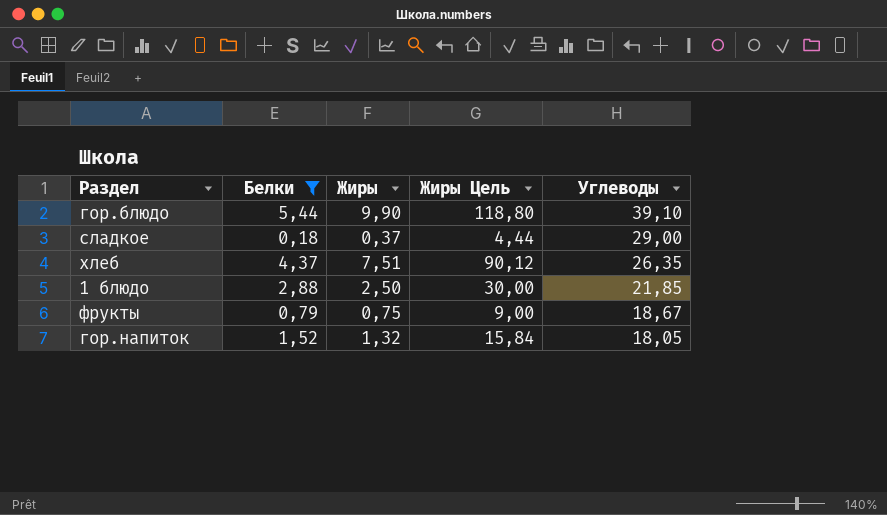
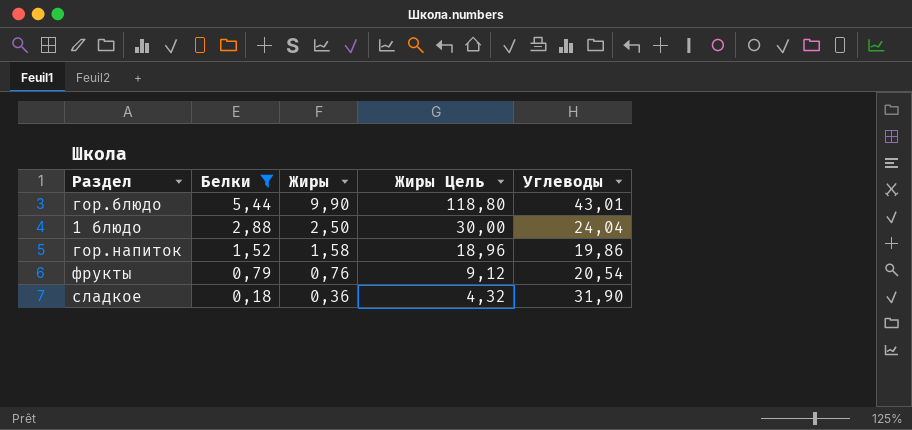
row order: Углеводы descending -> Белки descending
row хлеб: 4,37 | 7,51 | 90,12 | 26,35 -> none
гор.блюдо | Углеводы: 39,10 -> 43,01
1 блюдо | Углеводы: 21,85 -> 24,04
гор.напиток | Жиры: 1,32 -> 1,58
гор.напиток | Жиры Цель: 15,84 -> 18,96
гор.напиток | Углеводы: 18,05 -> 19,86
фрукты | Жиры: 0,75 -> 0,76
фрукты | Жиры Цель: 9,00 -> 9,12
фрукты | Углеводы: 18,67 -> 20,54
сладкое | Жиры: 0,37 -> 0,36
сладкое | Жиры Цель: 4,44 -> 4,32
сладкое | Углеводы: 29,00 -> 31,90

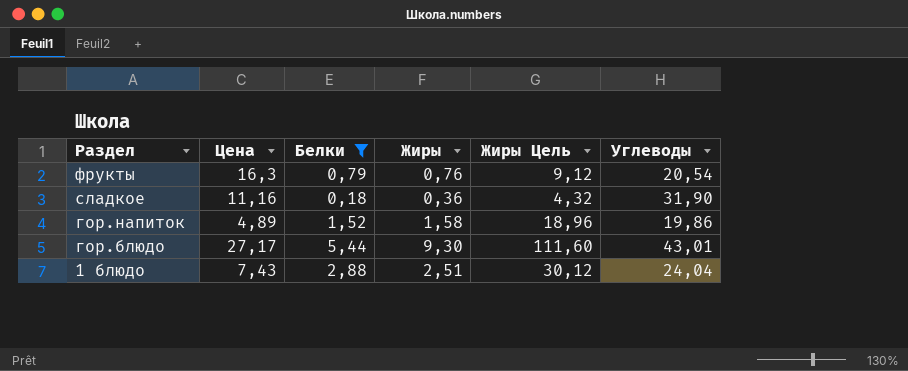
row order: Белки descending -> Раздел descending
column Цена | position: none -> 2
гор.блюдо | Жиры: 9,90 -> 9,30
гор.блюдо | Жиры Цель: 118,80 -> 111,60
1 блюдо | Жиры: 2,50 -> 2,51
1 блюдо | Жиры Цель: 30,00 -> 30,12

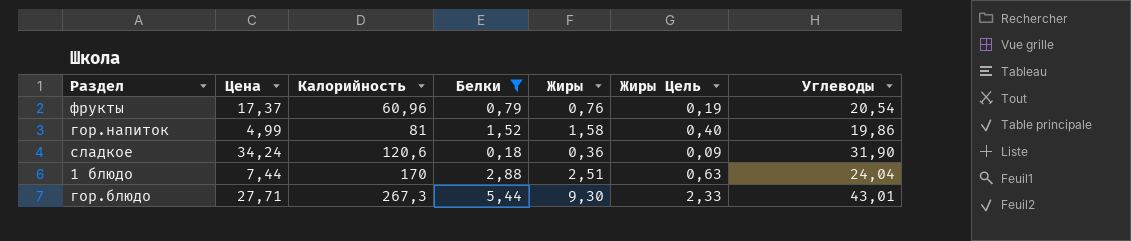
row order: Раздел descending -> Калорийность ascending
column Калорийность | position: none -> 3
column Жиры Цель | formula: [Жиры] * 12 -> [Жиры] * 0,25
фрукты | Цена: 16,3 -> 17,37
гор.напиток | Цена: 4,89 -> 4,99
сладкое | Цена: 11,16 -> 34,24
1 блюдо | Цена: 7,43 -> 7,44
гор.блюдо | Цена: 27,17 -> 27,71

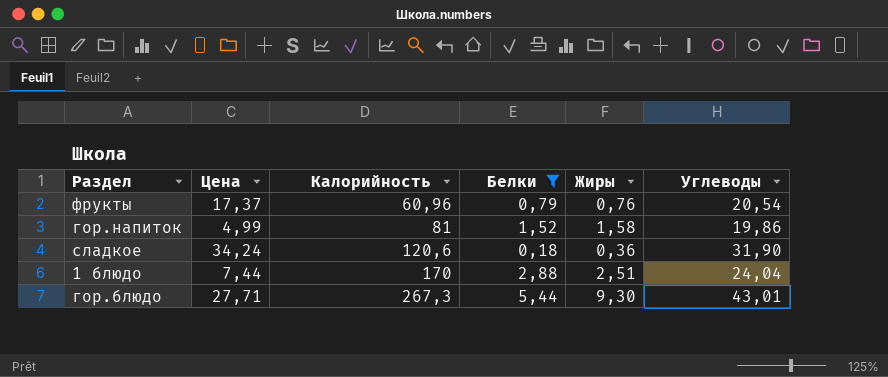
column Жиры Цель | formula: [Жиры] * 0,25 -> none

